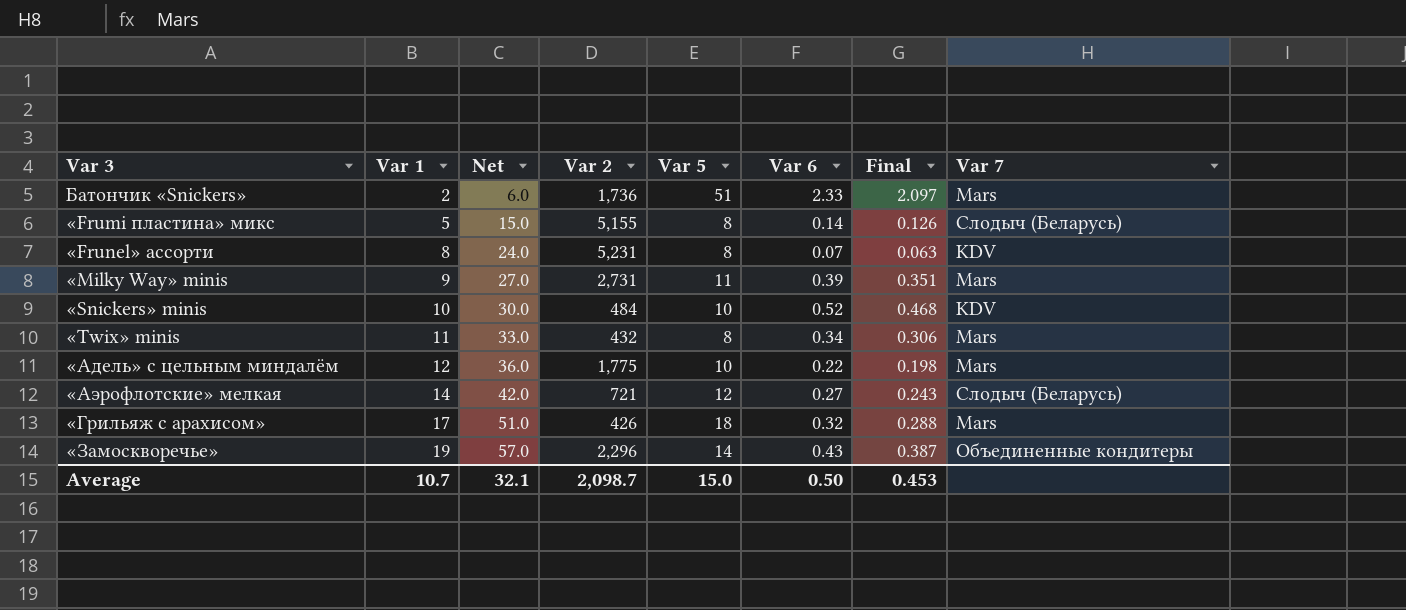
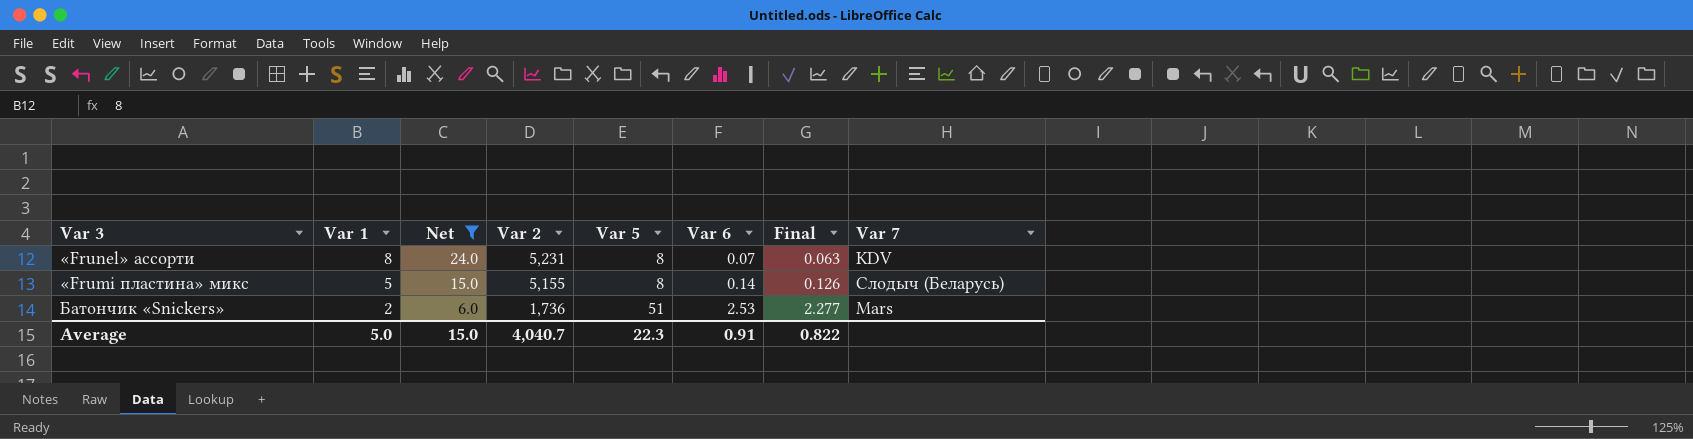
filter: none -> Net <= 24.0
row order: Var 1 ascending -> Var 1 descending
Батончик «Snickers» | Var 6: 2.33 -> 2.53
Батончик «Snickers» | Final: 2.097 -> 2.277
Average | Var 1: 10.7 -> 5.0
Average | Net: 32.1 -> 15.0
Average | Var 2: 2,098.7 -> 4,040.7
Average | Var 5: 15.0 -> 22.3
Average | Var 6: 0.50 -> 0.91
Average | Final: 0.453 -> 0.822

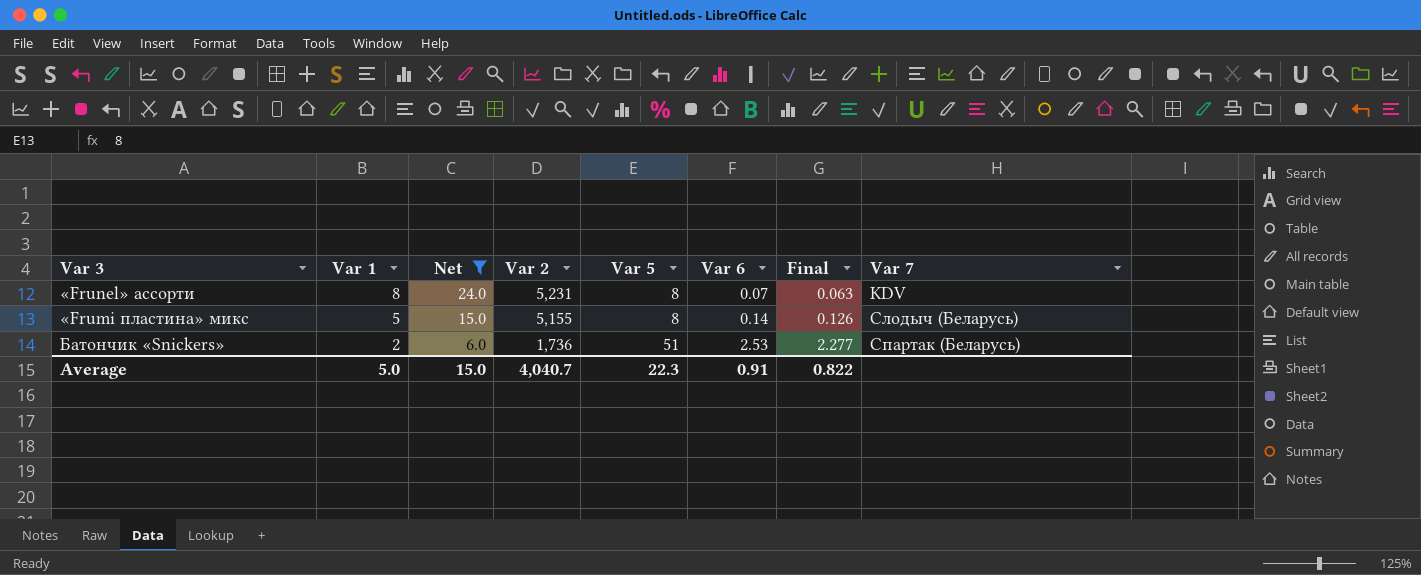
Батончик «Snickers» | Var 7: Mars -> Спартак (Беларусь)

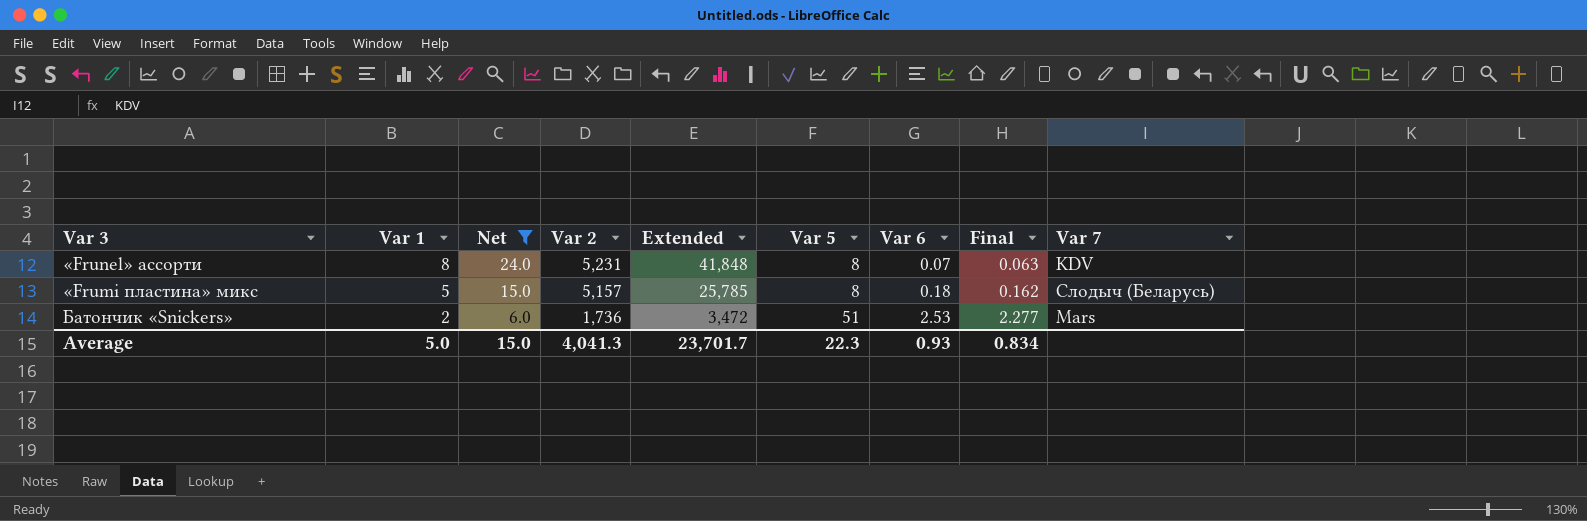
column Extended | formula: none -> [Var 1] * [Var 2]
«Frumi пластина» микс | Var 2: 5,155 -> 5,157
«Frumi пластина» микс | Var 6: 0.14 -> 0.18
«Frumi пластина» микс | Final: 0.126 -> 0.162
Батончик «Snickers» | Var 7: Спартак (Беларусь) -> Mars
Average | Var 2: 4,040.7 -> 4,041.3
Average | Var 6: 0.91 -> 0.93
Average | Final: 0.822 -> 0.834

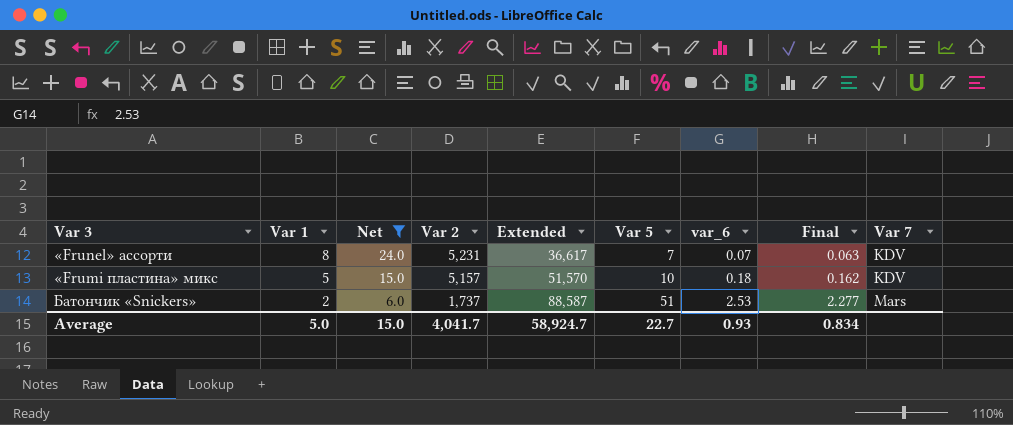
column Extended | formula: [Var 1] * [Var 2] -> [Var 2] * [Var 5]
column name: Var 6 -> var_6
«Frunel» ассорти | Var 5: 8 -> 7
«Frumi пластина» микс | Var 5: 8 -> 10
«Frumi пластина» микс | Var 7: Слодыч (Беларусь) -> KDV
Батончик «Snickers» | Var 2: 1,736 -> 1,737
Average | Var 2: 4,041.3 -> 4,041.7
Average | Extended: 23,701.7 -> 58,924.7
Average | Var 5: 22.3 -> 22.7

